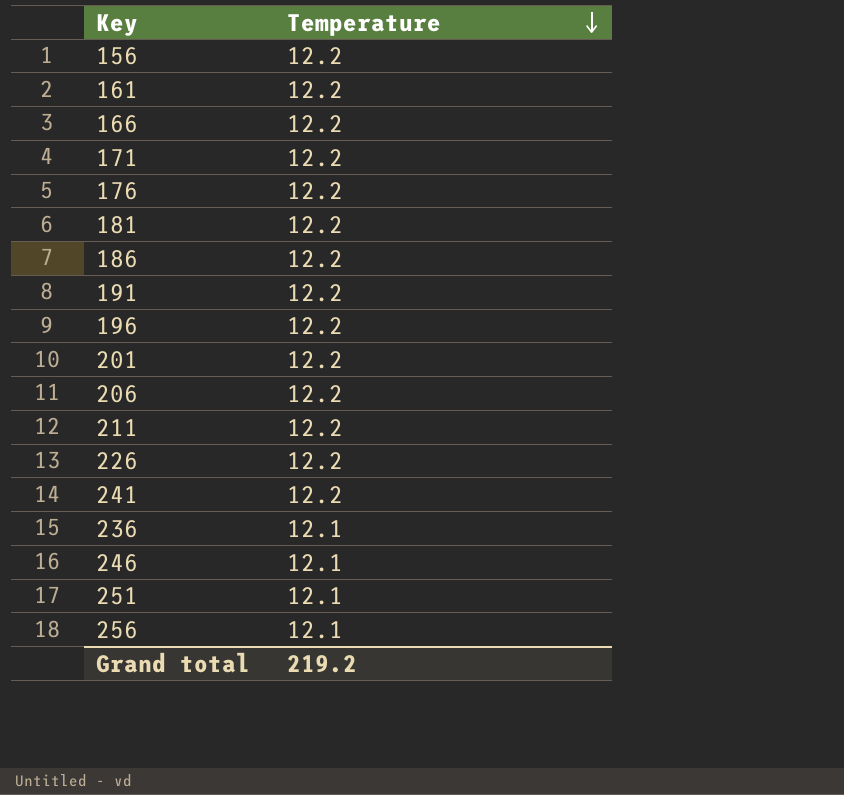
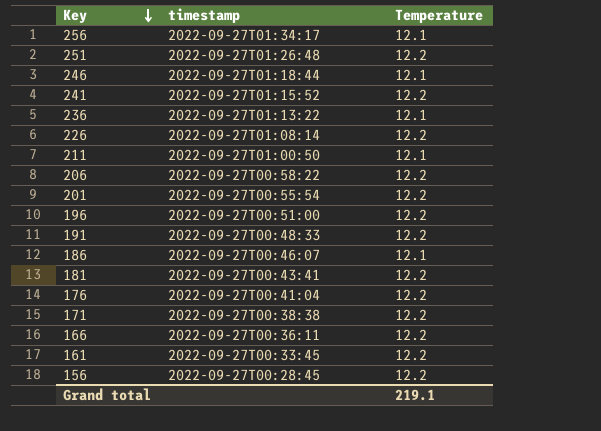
row order: Temperature descending -> Key descending
column timestamp | position: none -> 2
251 | Temperature: 12.1 -> 12.2
211 | Temperature: 12.2 -> 12.1
186 | Temperature: 12.2 -> 12.1
Grand total | Temperature: 219.2 -> 219.1

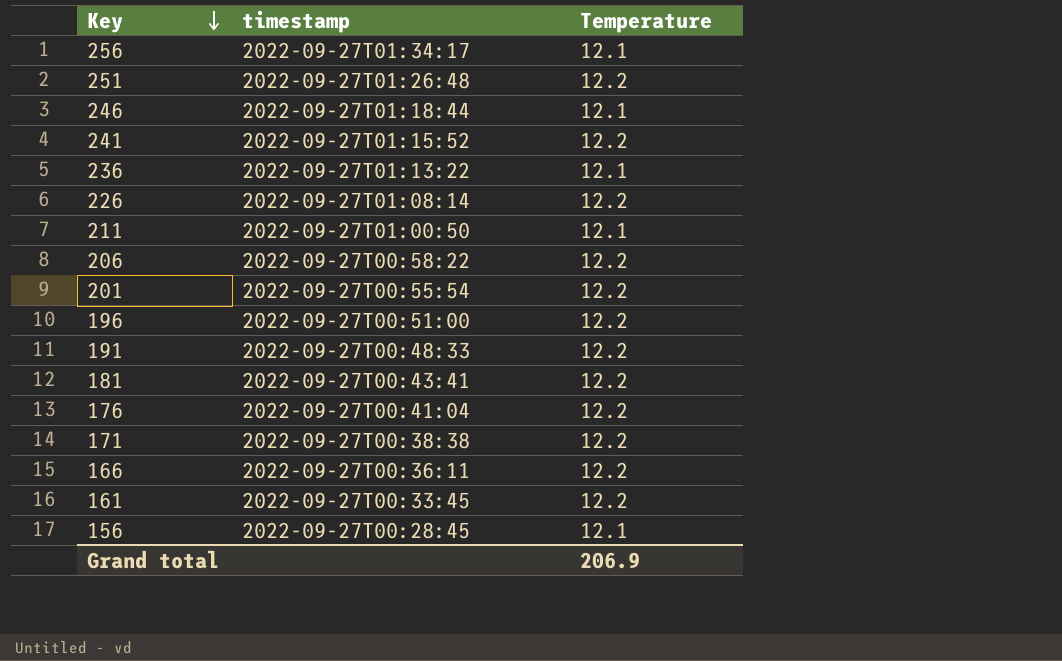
row 186: 2022-09-27T00:46:07 | 12.1 -> none
156 | Temperature: 12.2 -> 12.1
Grand total | Temperature: 219.1 -> 206.9

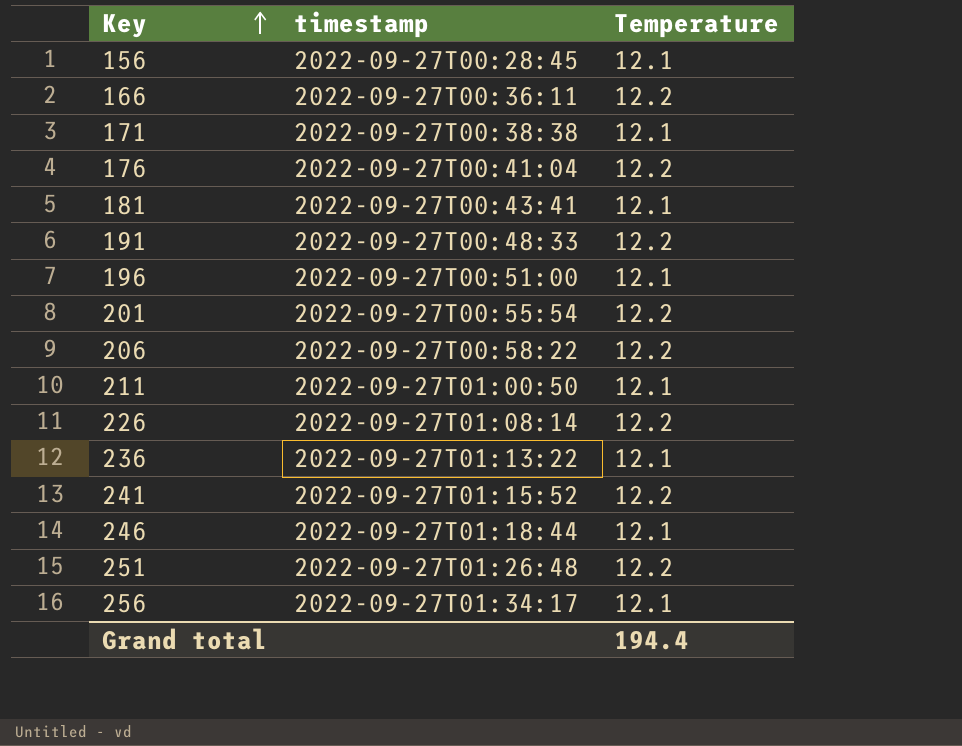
row order: Key descending -> Key ascending
row 161: 2022-09-27T00:33:45 | 12.2 -> none
171 | Temperature: 12.2 -> 12.1
181 | Temperature: 12.2 -> 12.1
196 | Temperature: 12.2 -> 12.1
Grand total | Temperature: 206.9 -> 194.4

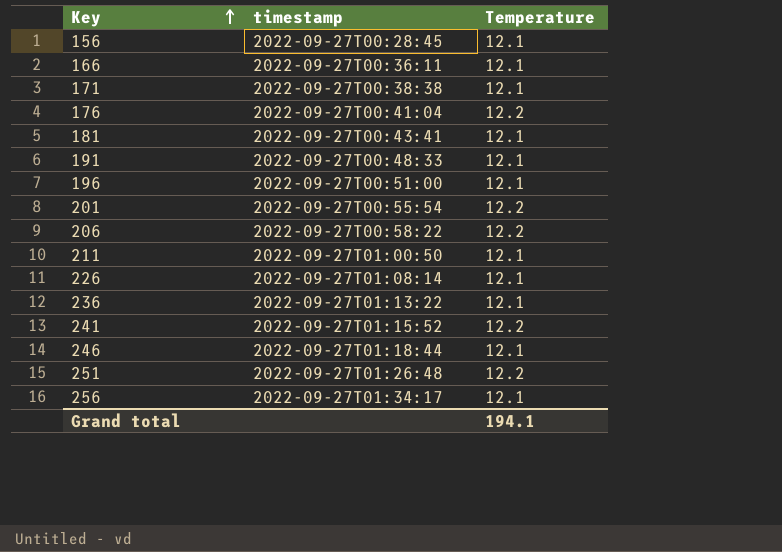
166 | Temperature: 12.2 -> 12.1
191 | Temperature: 12.2 -> 12.1
226 | Temperature: 12.2 -> 12.1
Grand total | Temperature: 194.4 -> 194.1

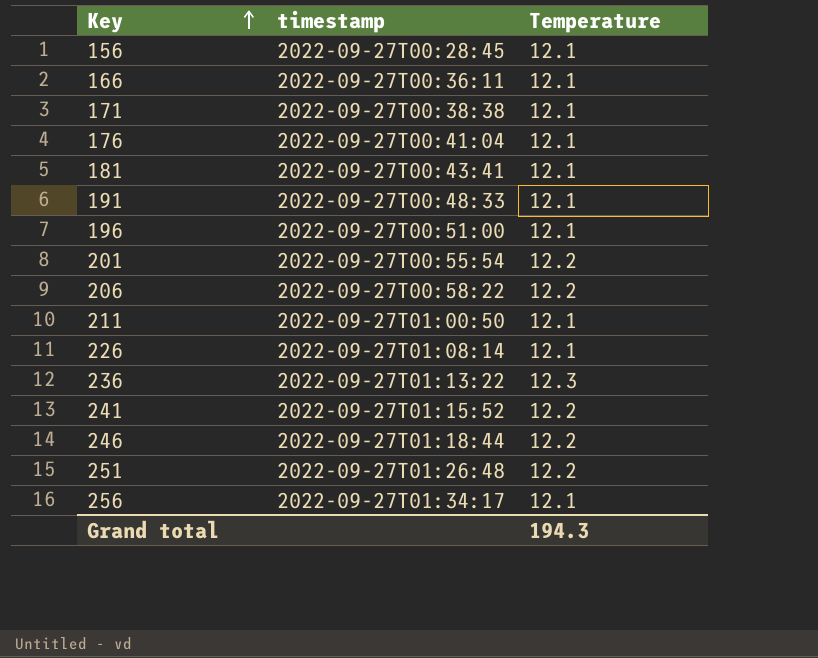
176 | Temperature: 12.2 -> 12.1
236 | Temperature: 12.1 -> 12.3
246 | Temperature: 12.1 -> 12.2
Grand total | Temperature: 194.1 -> 194.3

